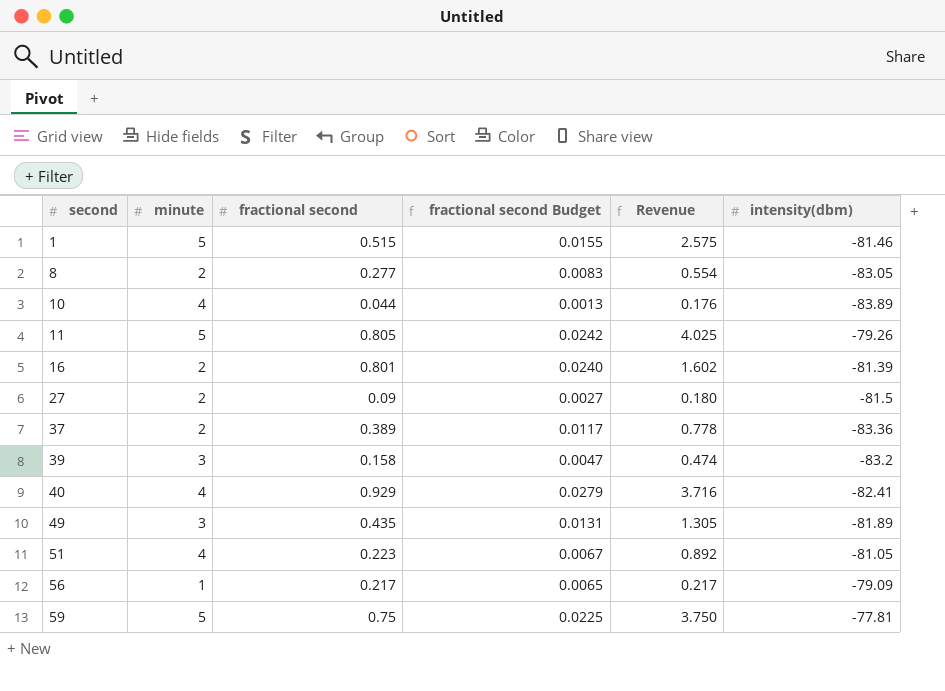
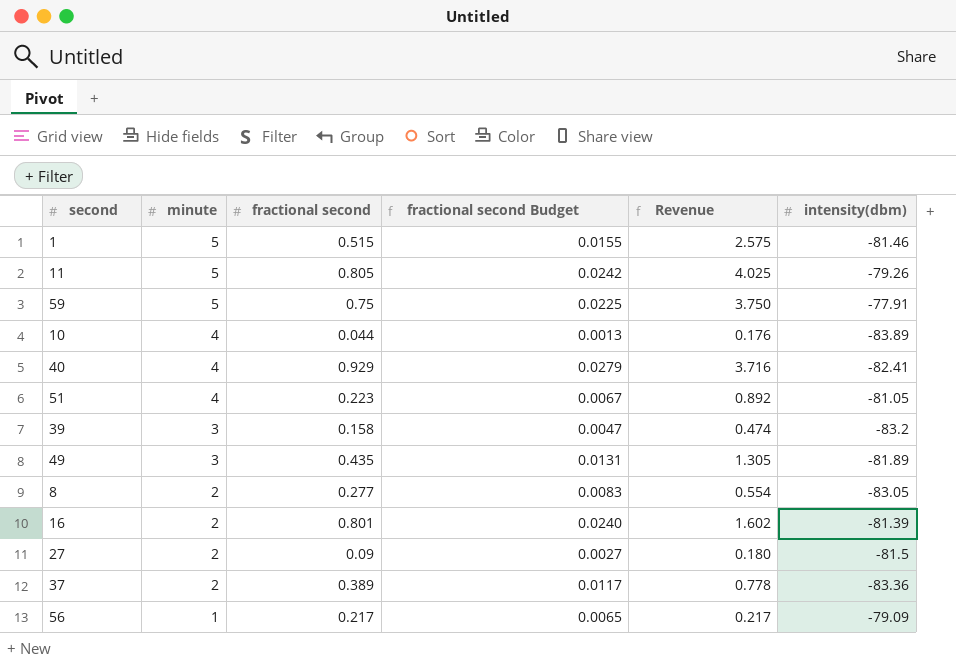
row order: second ascending -> minute descending
59 | intensity(dbm): -77.81 -> -77.91

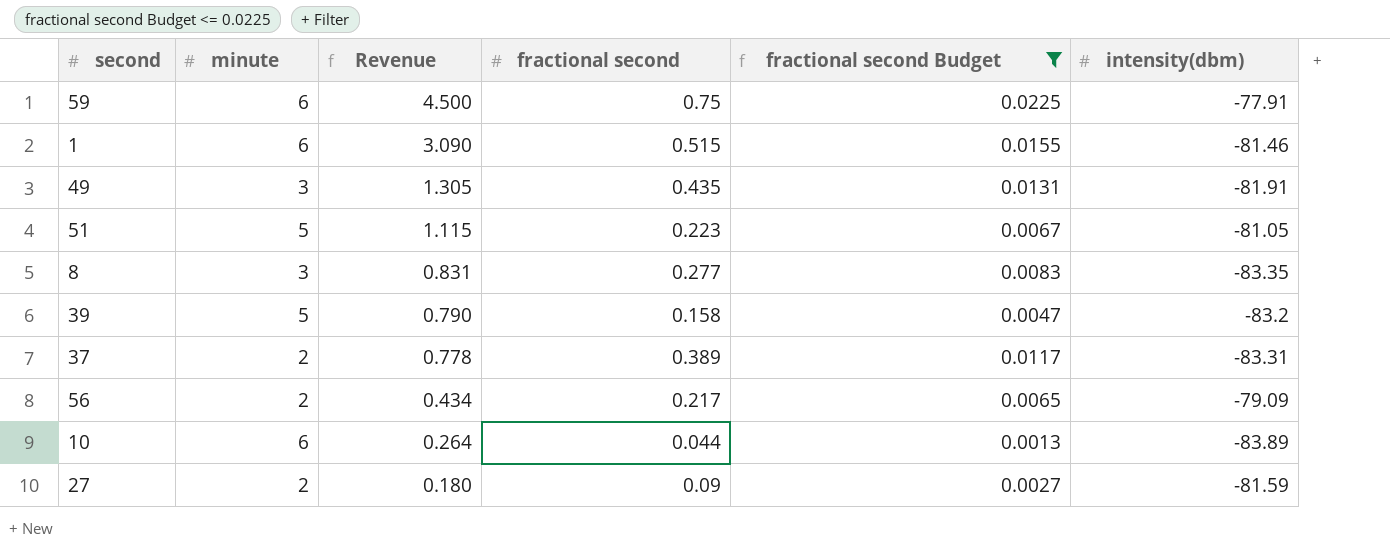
filter: none -> fractional second Budget <= 0.0225
row order: minute descending -> Revenue descending
column Revenue | position: 5 -> 3
59 | minute: 5 -> 6
59 | Revenue: 3.750 -> 4.500
1 | minute: 5 -> 6
1 | Revenue: 2.575 -> 3.090
49 | intensity(dbm): -81.89 -> -81.91
51 | minute: 4 -> 5
51 | Revenue: 0.892 -> 1.115
8 | minute: 2 -> 3
8 | Revenue: 0.554 -> 0.831
8 | intensity(dbm): -83.05 -> -83.35
39 | minute: 3 -> 5
39 | Revenue: 0.474 -> 0.790
37 | intensity(dbm): -83.36 -> -83.31
56 | minute: 1 -> 2
56 | Revenue: 0.217 -> 0.434
10 | minute: 4 -> 6
10 | Revenue: 0.176 -> 0.264
27 | intensity(dbm): -81.5 -> -81.59

